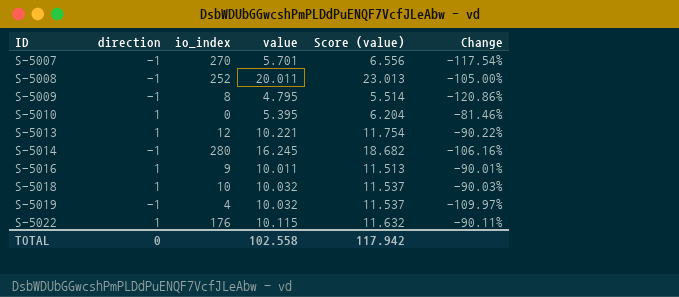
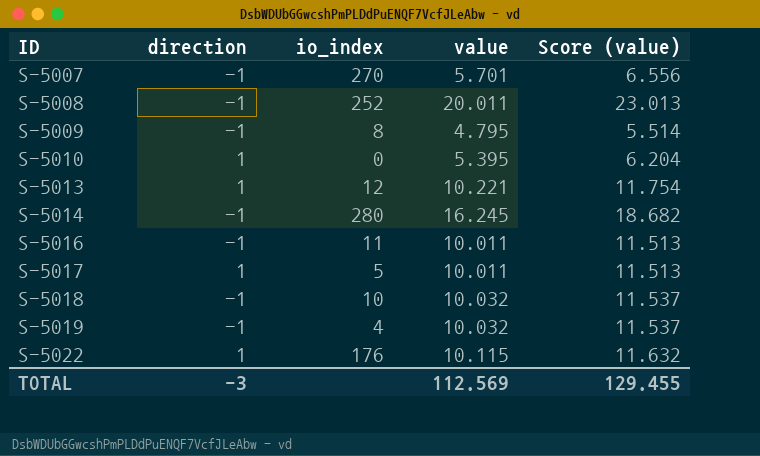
column Change | formula: ([direction] - [value]) / [value] -> none
S-5016 | direction: 1 -> -1
S-5016 | io_index: 9 -> 11
row S-5017: none -> 1 | 5 | 10.011 | 11.513
S-5018 | direction: 1 -> -1
TOTAL | direction: 0 -> -3
TOTAL | value: 102.558 -> 112.569
TOTAL | Score (value): 117.942 -> 129.455

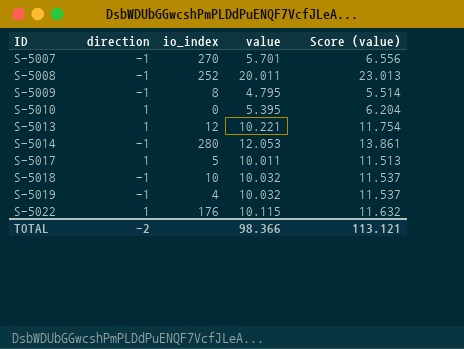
row S-5016: -1 | 11 | 10.011 | 11.513 -> none
S-5014 | value: 16.245 -> 12.053
S-5014 | Score (value): 18.682 -> 13.861
TOTAL | direction: -3 -> -2
TOTAL | value: 112.569 -> 98.366
TOTAL | Score (value): 129.455 -> 113.121

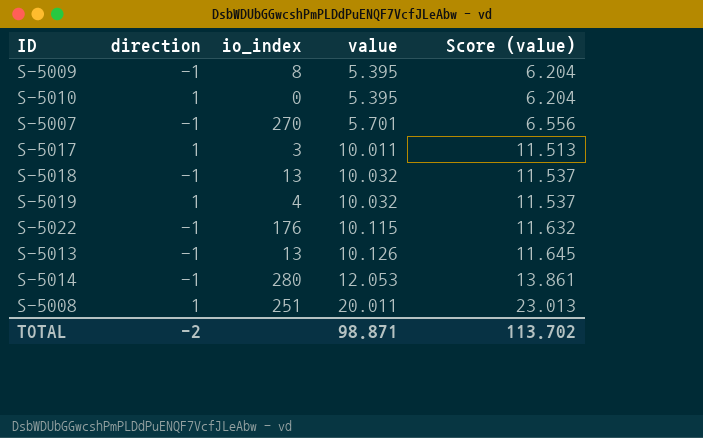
row order: ID ascending -> value ascending
S-5009 | value: 4.795 -> 5.395
S-5009 | Score (value): 5.514 -> 6.204
S-5017 | io_index: 5 -> 3
S-5018 | io_index: 10 -> 13
S-5019 | direction: -1 -> 1
S-5022 | direction: 1 -> -1
S-5013 | direction: 1 -> -1
S-5013 | io_index: 12 -> 13
S-5013 | value: 10.221 -> 10.126
S-5013 | Score (value): 11.754 -> 11.645
S-5008 | direction: -1 -> 1
S-5008 | io_index: 252 -> 251
TOTAL | value: 98.366 -> 98.871
TOTAL | Score (value): 113.121 -> 113.702

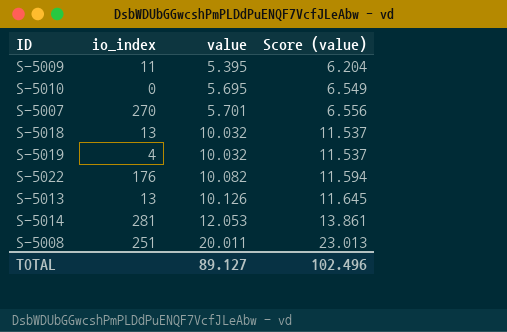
column direction | position: 2 -> none
row S-5017: 1 | 3 | 10.011 | 11.513 -> none
S-5009 | io_index: 8 -> 11
S-5010 | value: 5.395 -> 5.695
S-5010 | Score (value): 6.204 -> 6.549
S-5022 | value: 10.115 -> 10.082
S-5022 | Score (value): 11.632 -> 11.594
S-5014 | io_index: 280 -> 281
TOTAL | value: 98.871 -> 89.127
TOTAL | Score (value): 113.702 -> 102.496

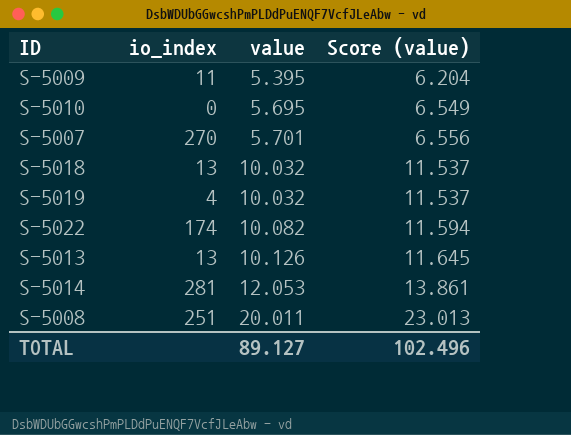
S-5022 | io_index: 176 -> 174

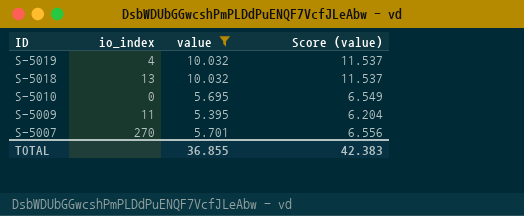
filter: none -> value <= 10.032
row order: value ascending -> ID descending
TOTAL | value: 89.127 -> 36.855
TOTAL | Score (value): 102.496 -> 42.383

